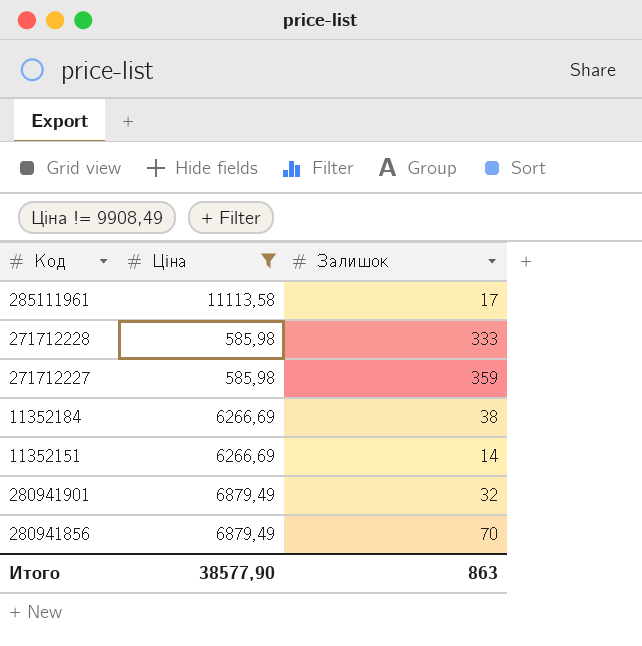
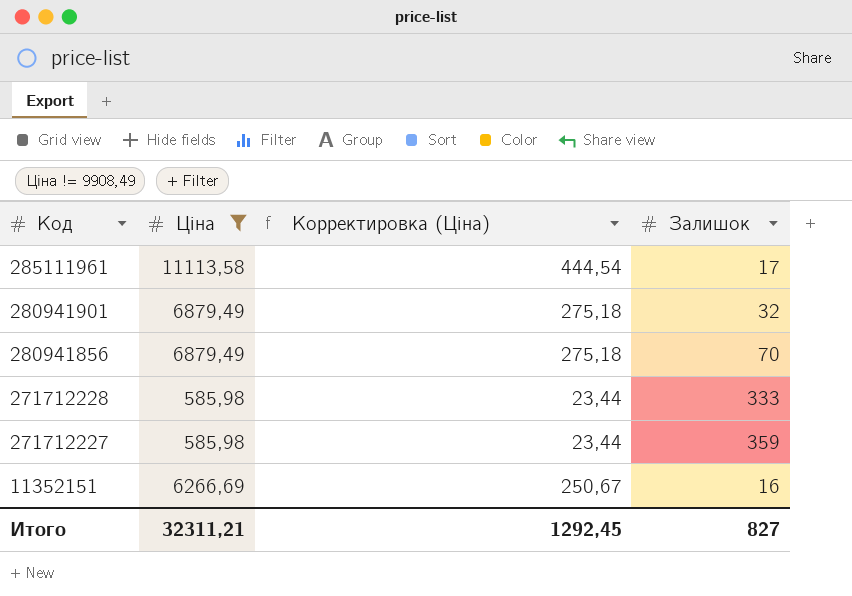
row order: none -> Код descending
column Корректировка (Ціна) | formula: none -> [Ціна] * 0,04
row 11352184: 6266,69 | 38 -> none
11352151 | Залишок: 14 -> 16
Итого | Ціна: 38577,90 -> 32311,21
Итого | Залишок: 863 -> 827

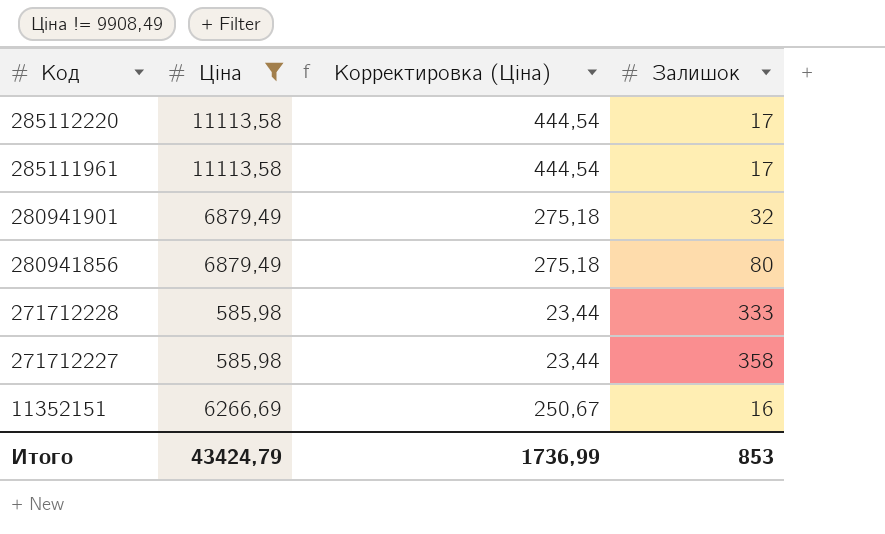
row 285112220: none -> 11113,58 | 444,54 | 17
280941856 | Залишок: 70 -> 80
271712227 | Залишок: 359 -> 358
Итого | Ціна: 32311,21 -> 43424,79
Итого | Корректировка (Ціна): 1292,45 -> 1736,99
Итого | Залишок: 827 -> 853

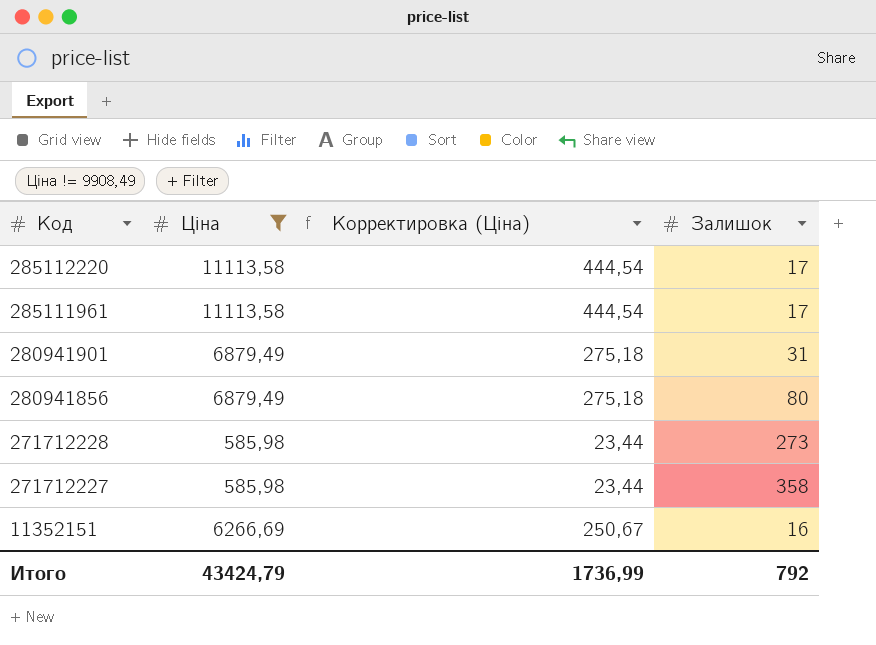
280941901 | Залишок: 32 -> 31
271712228 | Залишок: 333 -> 273
Итого | Залишок: 853 -> 792

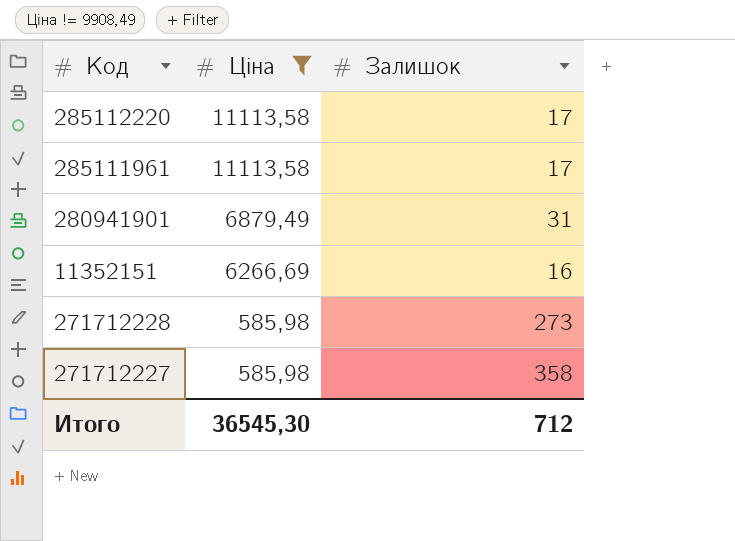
row order: Код descending -> Ціна descending
column Корректировка (Ціна) | formula: [Ціна] * 0,04 -> none
row 280941856: 6879,49 | 275,18 | 80 -> none
Итого | Ціна: 43424,79 -> 36545,30
Итого | Залишок: 792 -> 712

